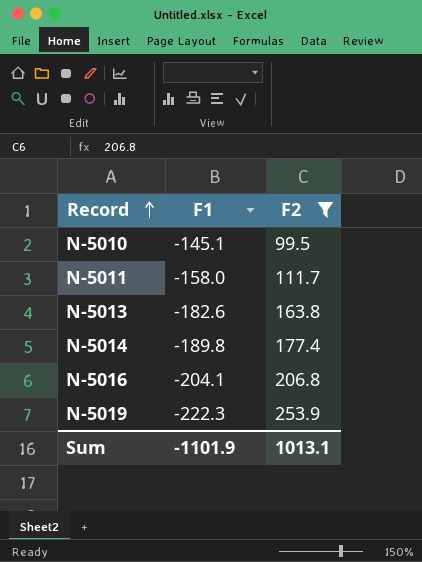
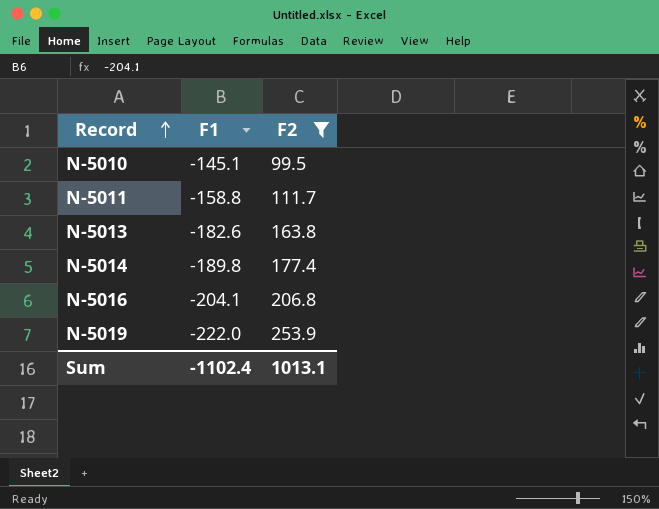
N-5011 | F1: -158.0 -> -158.8
N-5019 | F1: -222.3 -> -222.0
Sum | F1: -1101.9 -> -1102.4

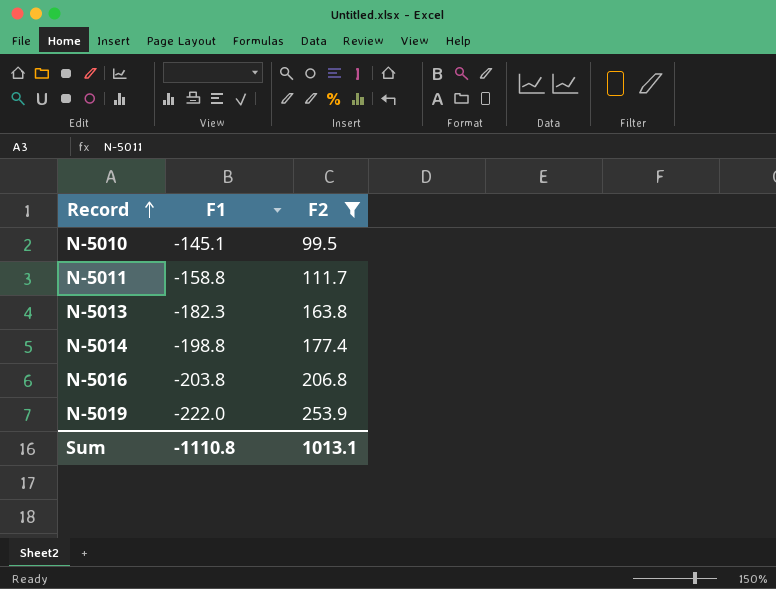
N-5013 | F1: -182.6 -> -182.3
N-5014 | F1: -189.8 -> -198.8
N-5016 | F1: -204.1 -> -203.8
Sum | F1: -1102.4 -> -1110.8

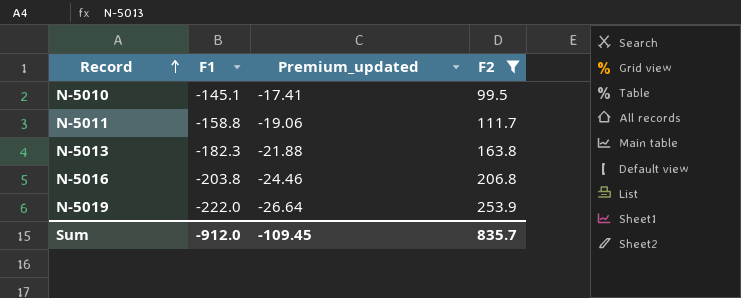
column Premium_updated | formula: none -> [F1] * 0.12
row N-5014: -198.8 | 177.4 -> none
Sum | F1: -1110.8 -> -912.0
Sum | F2: 1013.1 -> 835.7

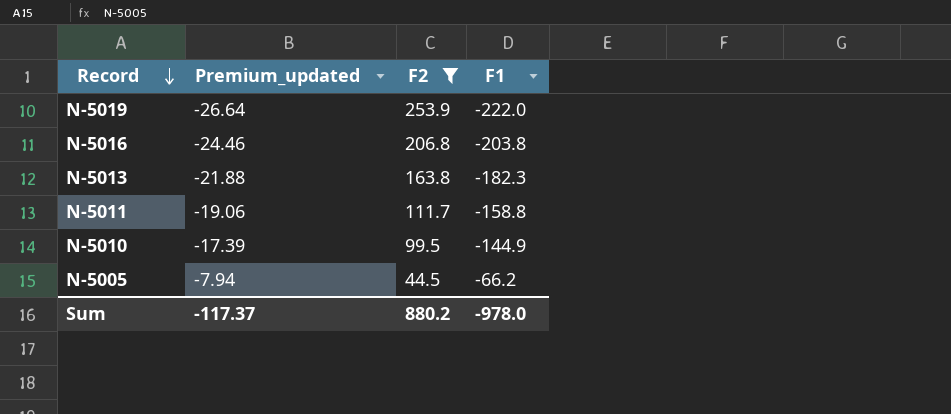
row order: Record ascending -> Record descending
column F1 | position: 2 -> 4
N-5010 | Premium_updated: -17.41 -> -17.39
N-5010 | F1: -145.1 -> -144.9
row N-5005: none -> -7.94 | 44.5 | -66.2
Sum | Premium_updated: -109.45 -> -117.37
Sum | F2: 835.7 -> 880.2
Sum | F1: -912.0 -> -978.0

